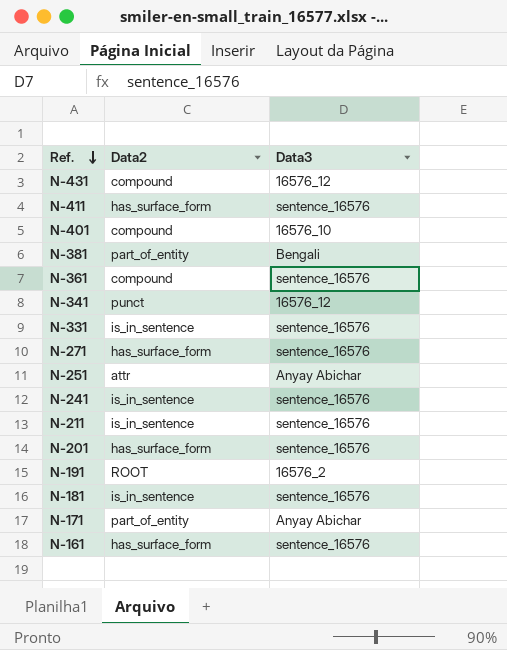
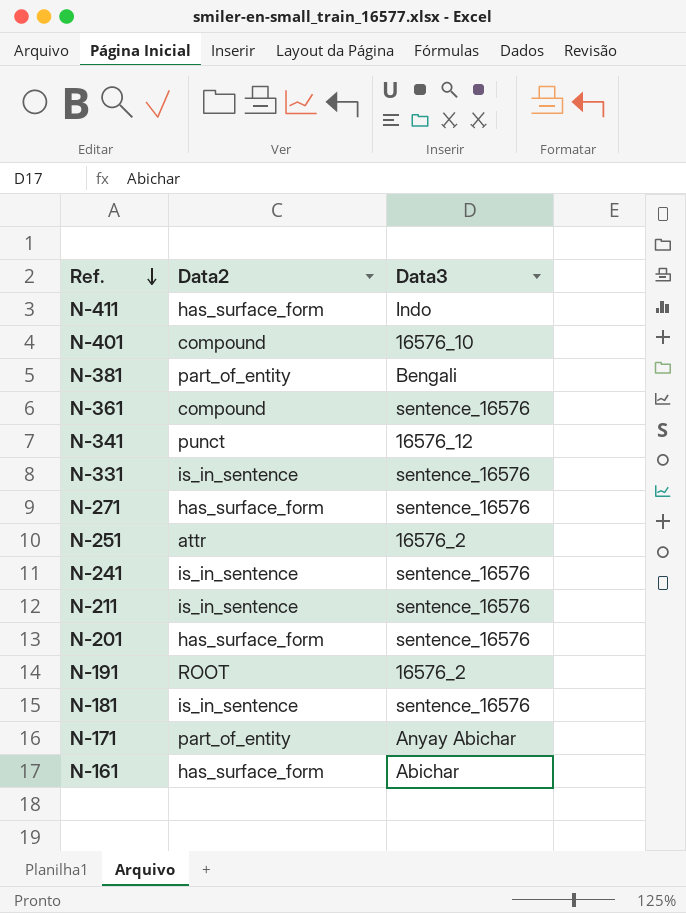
row N-431: compound | 16576_12 -> none
N-411 | Data3: sentence_16576 -> Indo
N-251 | Data3: Anyay Abichar -> 16576_2
N-161 | Data3: sentence_16576 -> Abichar

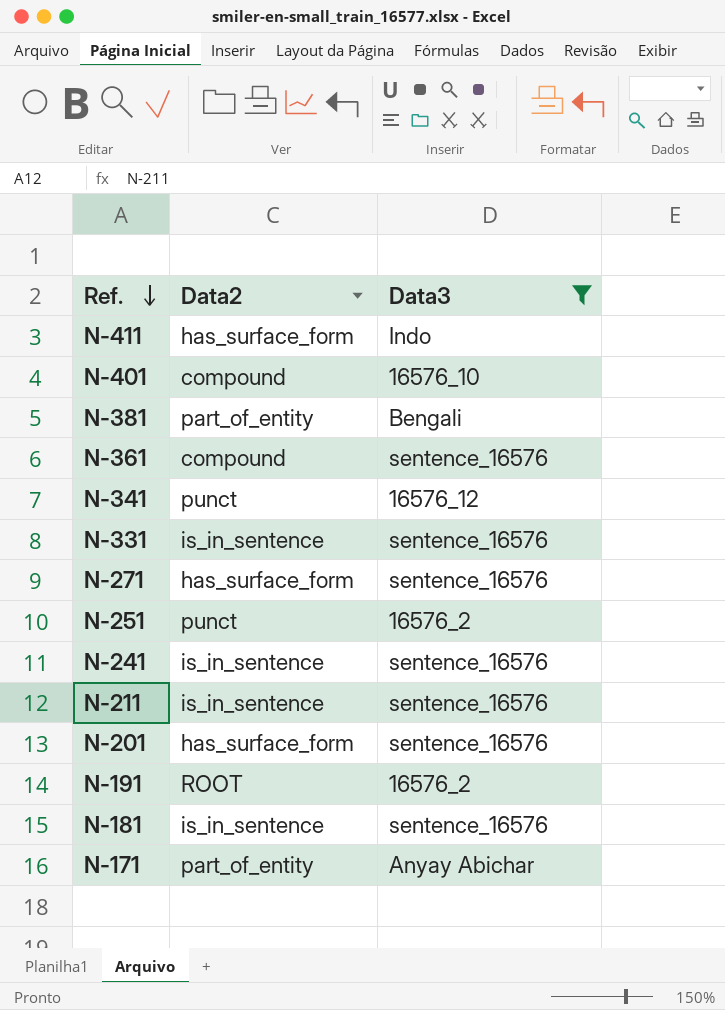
filter: none -> Data3 != Abichar
N-251 | Data2: attr -> punct

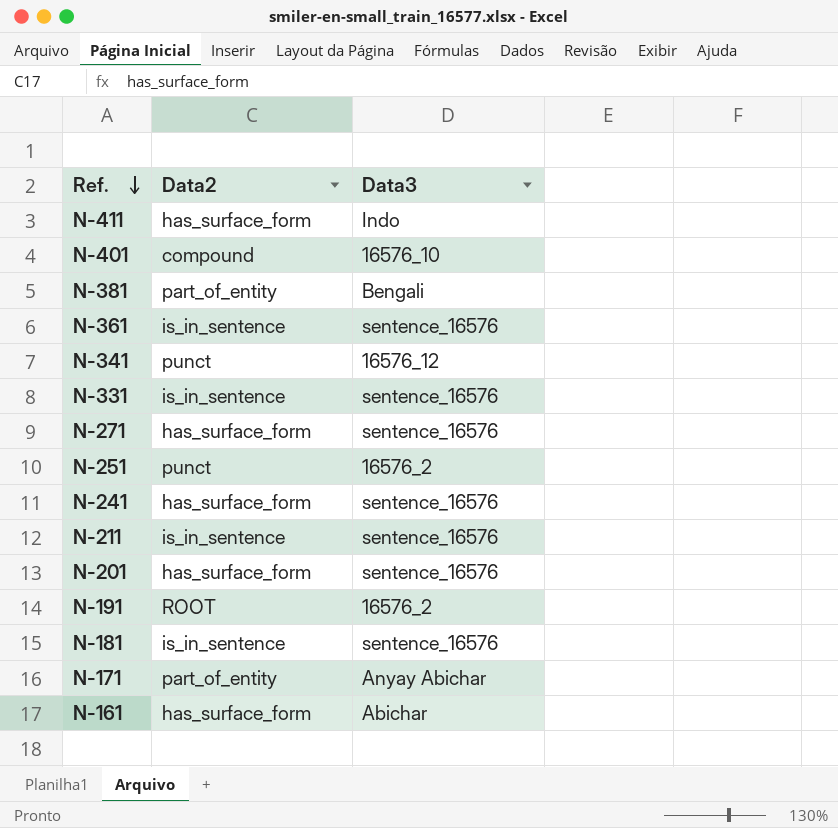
filter: Data3 != Abichar -> none
N-361 | Data2: compound -> is_in_sentence
N-241 | Data2: is_in_sentence -> has_surface_form

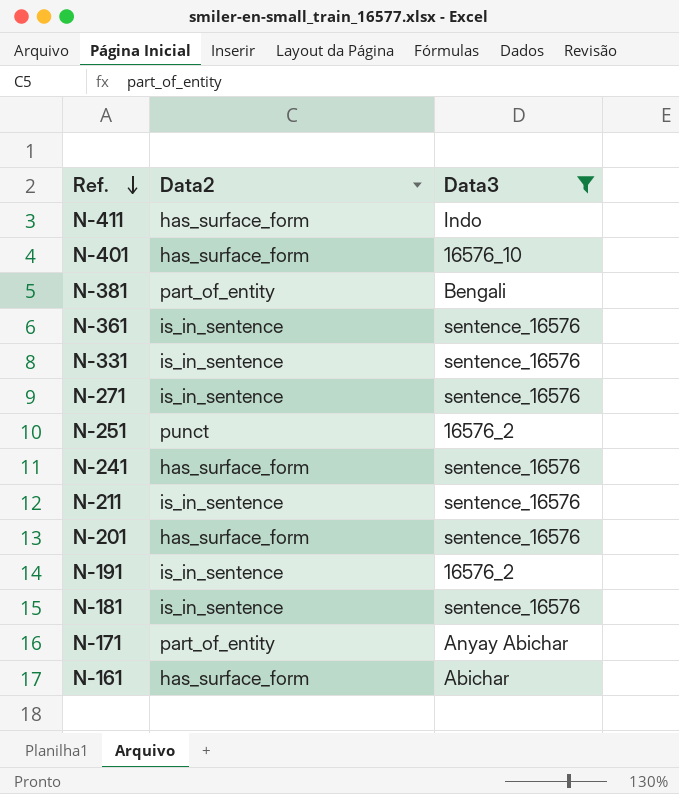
filter: none -> Data3 != 16576_12
N-401 | Data2: compound -> has_surface_form
N-271 | Data2: has_surface_form -> is_in_sentence
N-191 | Data2: ROOT -> is_in_sentence

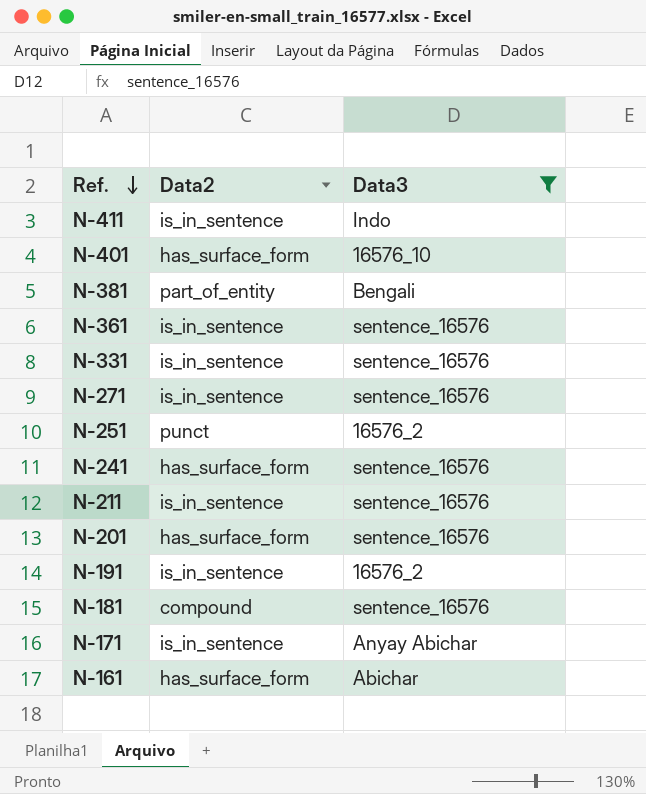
N-411 | Data2: has_surface_form -> is_in_sentence
N-181 | Data2: is_in_sentence -> compound
N-171 | Data2: part_of_entity -> is_in_sentence

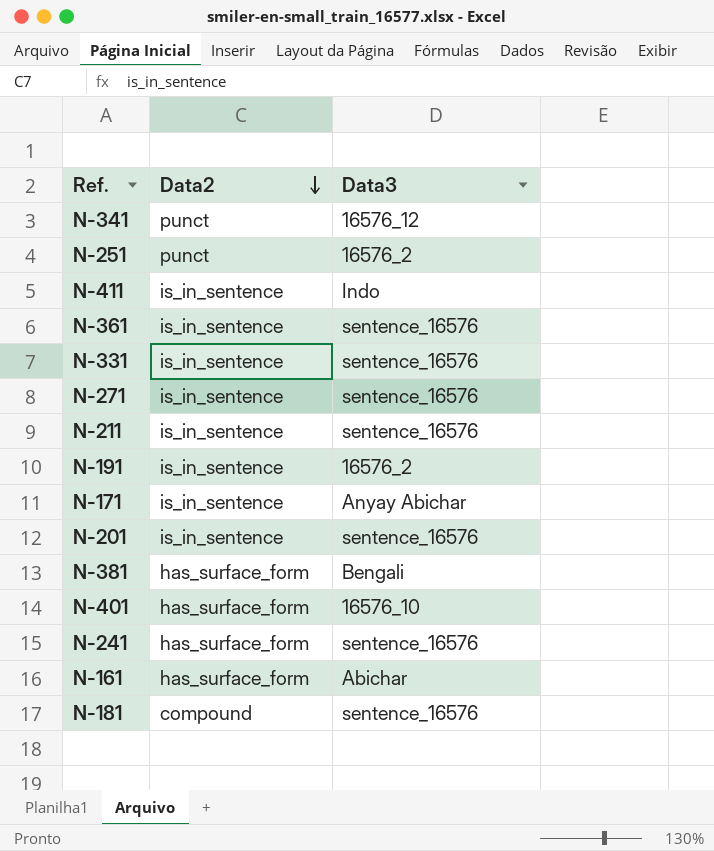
filter: Data3 != 16576_12 -> none
row order: Ref. descending -> Data2 descending
N-201 | Data2: has_surface_form -> is_in_sentence
N-381 | Data2: part_of_entity -> has_surface_form

